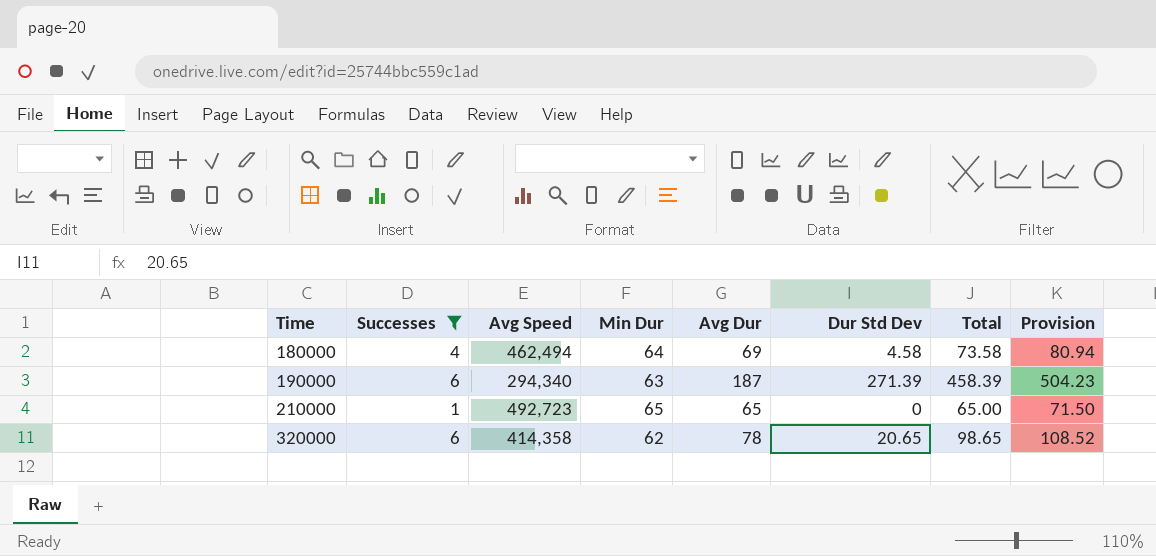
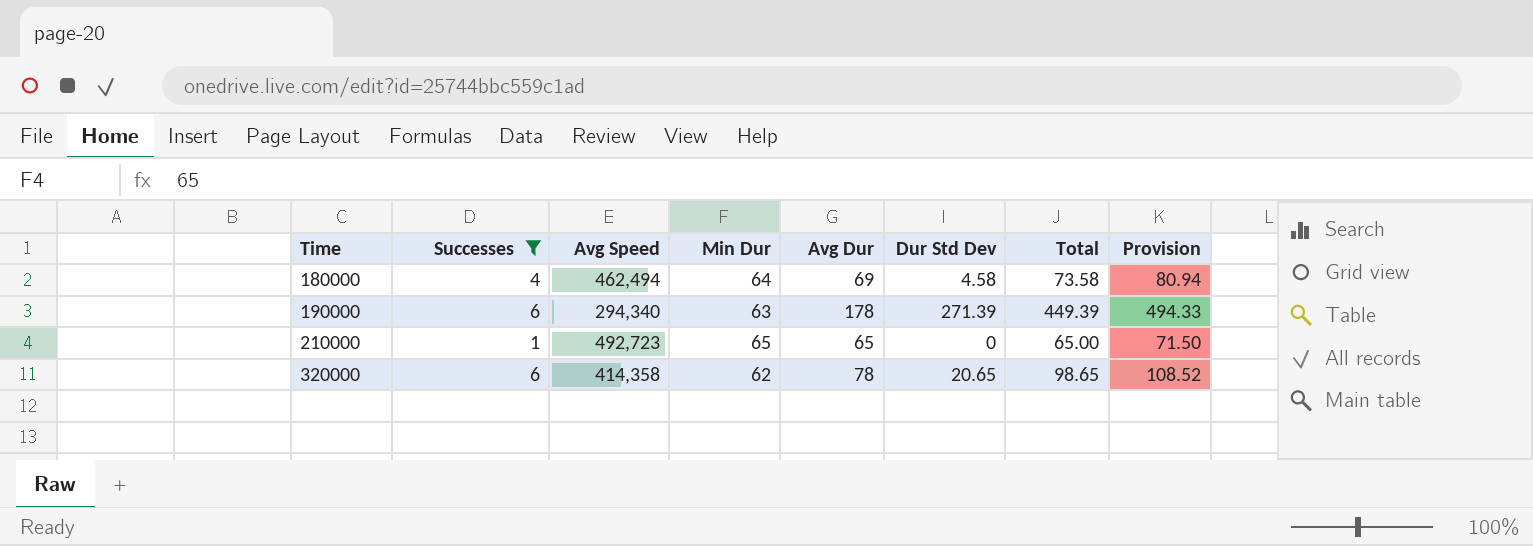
190000 | Avg Dur: 187 -> 178
190000 | Total: 458.39 -> 449.39
190000 | Provision: 504.23 -> 494.33

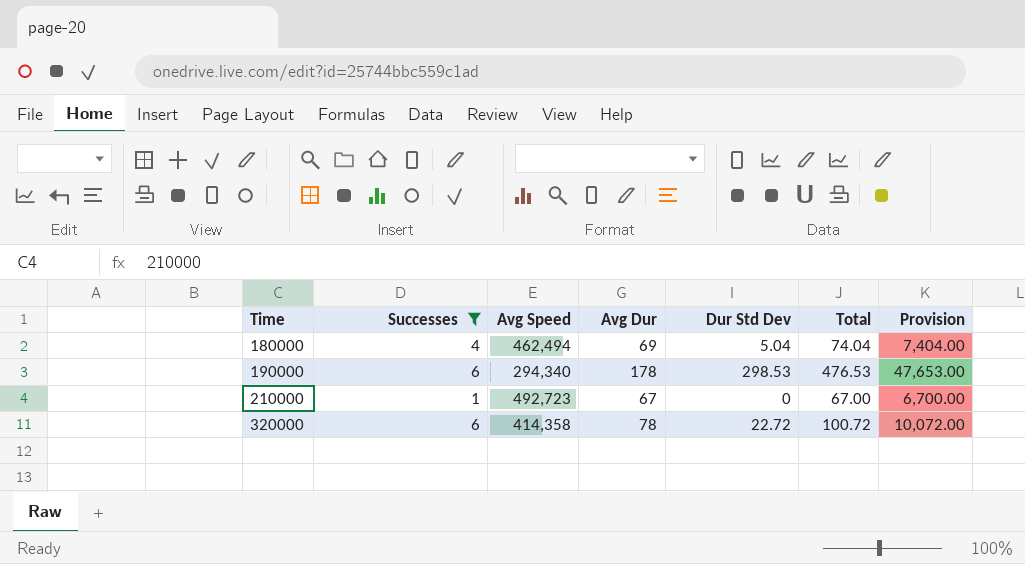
column Min Dur | position: 4 -> none
column Provision | formula: [Total] * 1.1 -> [Total] * 100
180000 | Dur Std Dev: 4.58 -> 5.04
180000 | Total: 73.58 -> 74.04
190000 | Dur Std Dev: 271.39 -> 298.53
190000 | Total: 449.39 -> 476.53
210000 | Avg Dur: 65 -> 67
210000 | Total: 65.00 -> 67.00
320000 | Dur Std Dev: 20.65 -> 22.72
320000 | Total: 98.65 -> 100.72

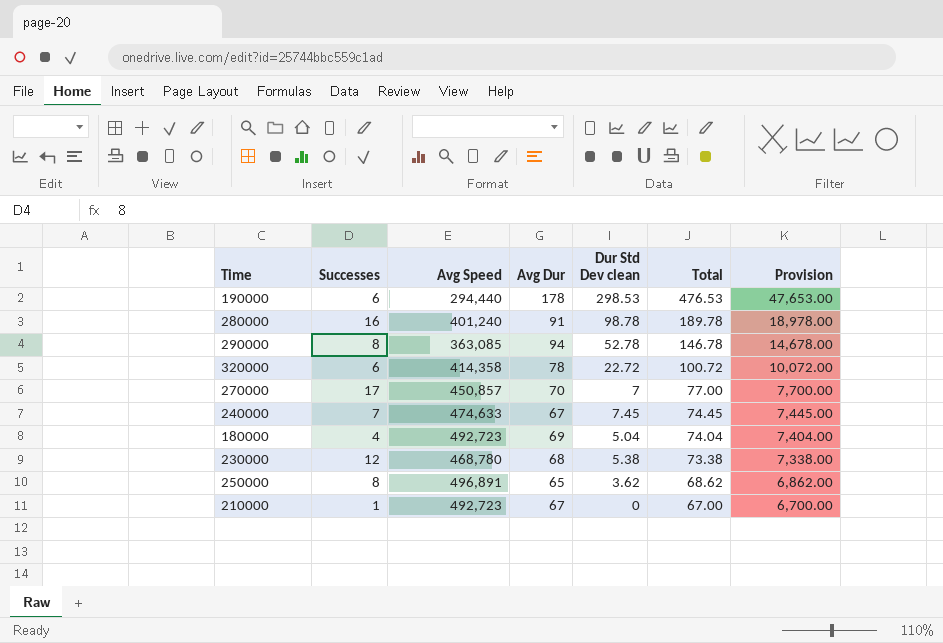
filter: Successes <= 6 -> none
row order: Time ascending -> Total descending
column name: Dur Std Dev -> Dur Std Dev clean
190000 | Avg Speed: 294,340 -> 294,440
180000 | Avg Speed: 462,494 -> 492,723

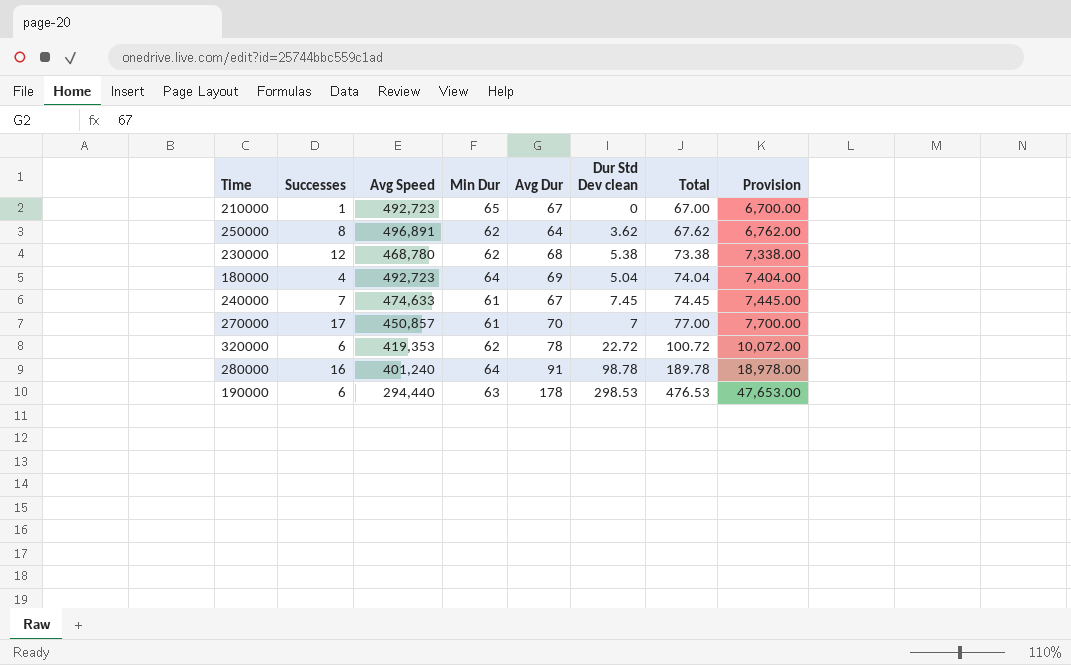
row order: Total descending -> Total ascending
column Min Dur | position: none -> 4
row 290000: 8 | 363,085 | 94 | 52.78 | 146.78 | 14,678.00 -> none
250000 | Avg Dur: 65 -> 64
250000 | Total: 68.62 -> 67.62
250000 | Provision: 6,862.00 -> 6,762.00
320000 | Avg Speed: 414,358 -> 419,353

